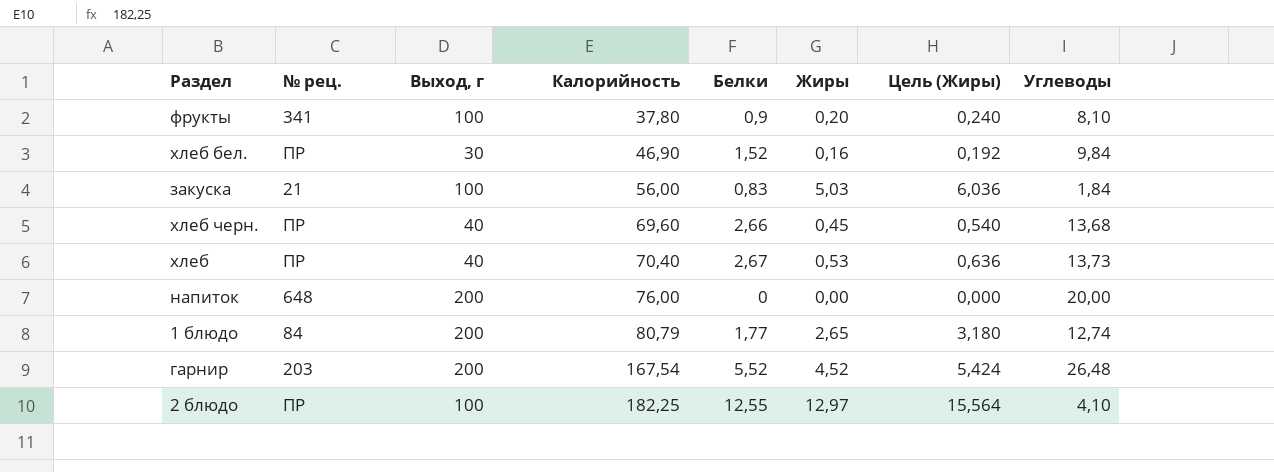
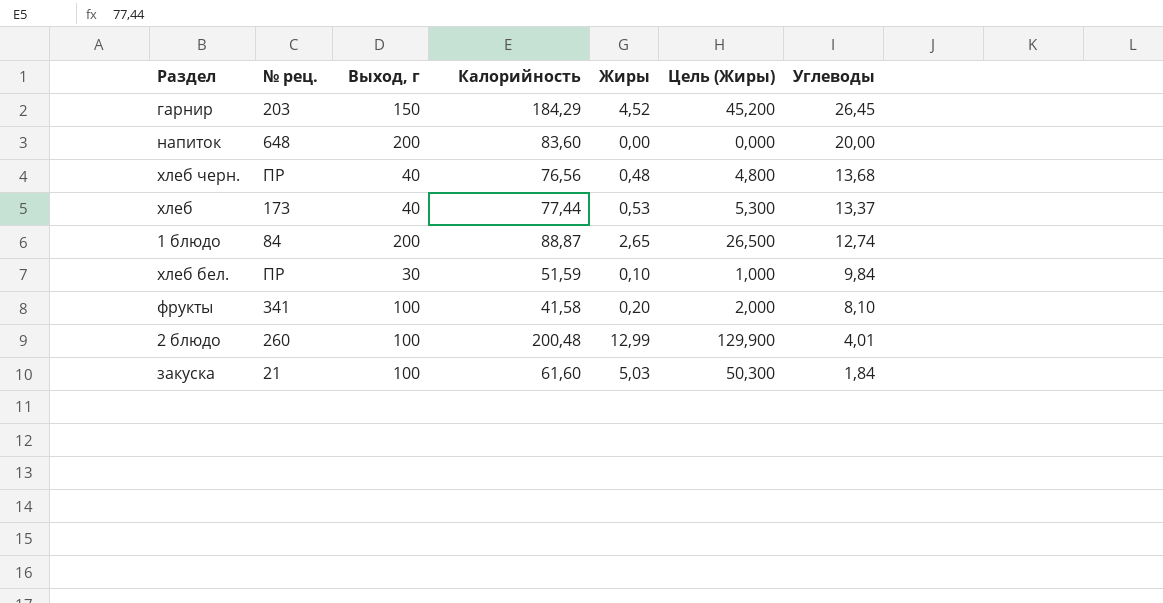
row order: Калорийность ascending -> Углеводы descending
column Белки | position: 5 -> none
column Цель (Жиры) | formula: [Жиры] * 1,2 -> [Жиры] * 10
гарнир | Выход, г: 200 -> 150
гарнир | Калорийность: 167,54 -> 184,29
гарнир | Углеводы: 26,48 -> 26,45
напиток | Калорийность: 76,00 -> 83,60
хлеб черн. | Калорийность: 69,60 -> 76,56
хлеб черн. | Жиры: 0,45 -> 0,48
хлеб | № рец.: ПР -> 173
хлеб | Калорийность: 70,40 -> 77,44
хлеб | Углеводы: 13,73 -> 13,37
1 блюдо | Калорийность: 80,79 -> 88,87
хлеб бел. | Калорийность: 46,90 -> 51,59
хлеб бел. | Жиры: 0,16 -> 0,10
фрукты | Калорийность: 37,80 -> 41,58
2 блюдо | № рец.: ПР -> 260
2 блюдо | Калорийность: 182,25 -> 200,48
2 блюдо | Жиры: 12,97 -> 12,99
2 блюдо | Углеводы: 4,10 -> 4,01
закуска | Калорийность: 56,00 -> 61,60

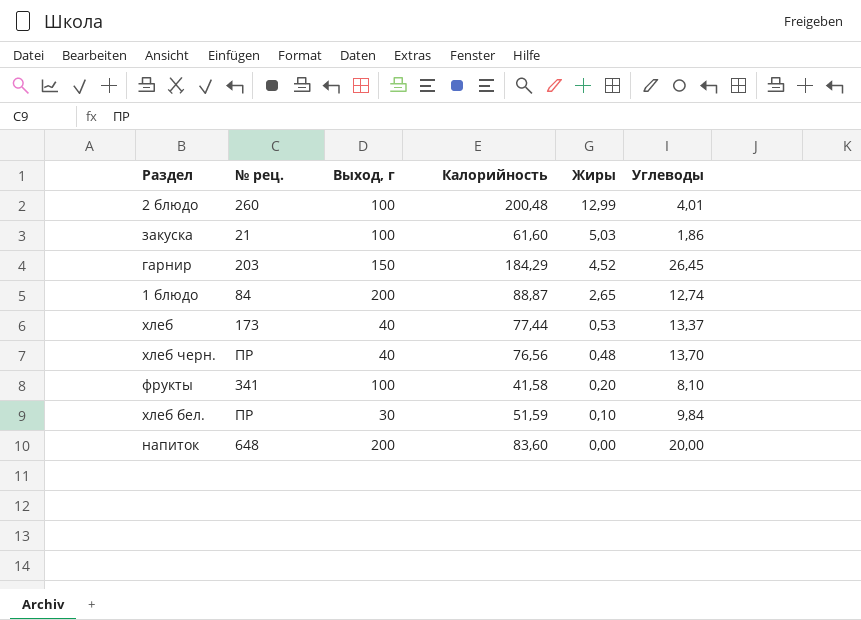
row order: Углеводы descending -> Жиры descending
column Цель (Жиры) | formula: [Жиры] * 10 -> none
закуска | Углеводы: 1,84 -> 1,86
хлеб черн. | Углеводы: 13,68 -> 13,70

